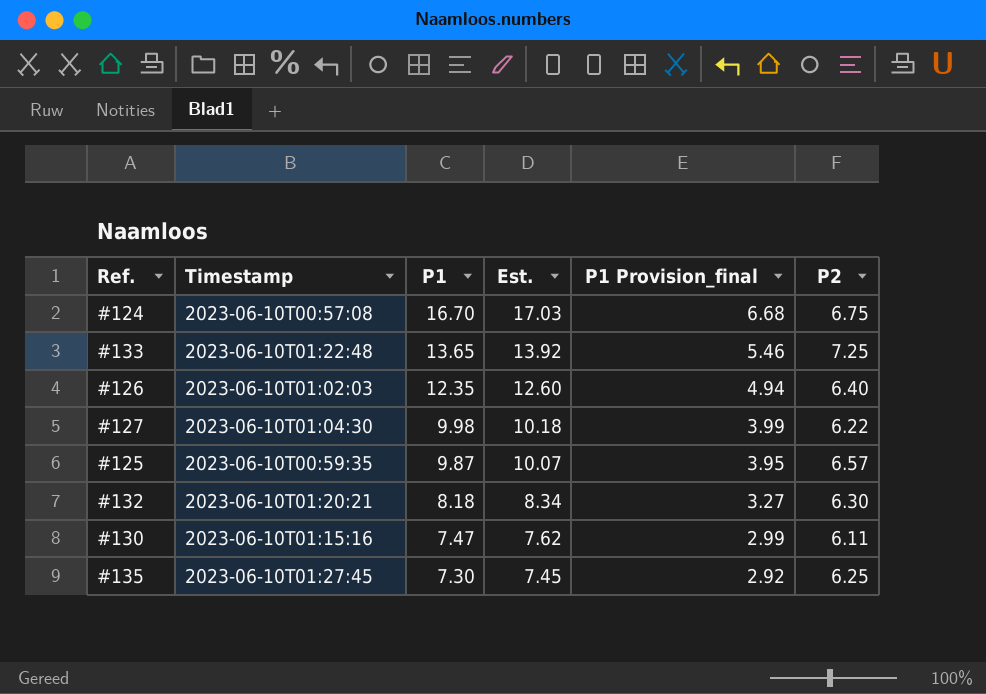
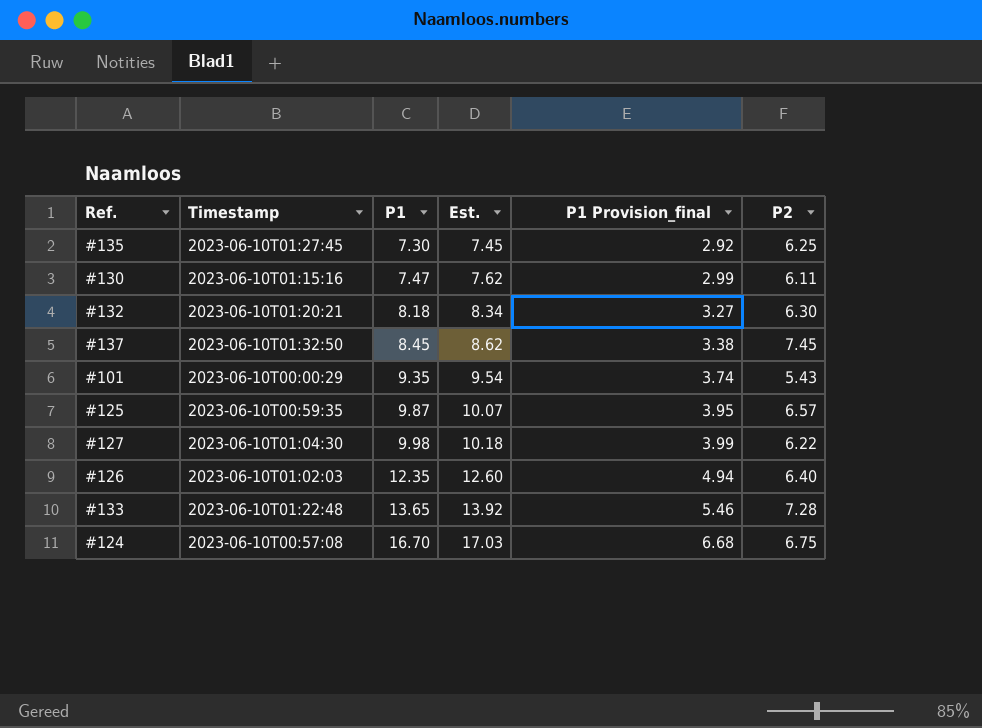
row order: P1 descending -> P1 ascending
row #137: none -> 2023-06-10T01:32:50 | 8.45 | 8.62 | 3.38 | 7.45
row #101: none -> 2023-06-10T00:00:29 | 9.35 | 9.54 | 3.74 | 5.43
#133 | P2: 7.25 -> 7.28

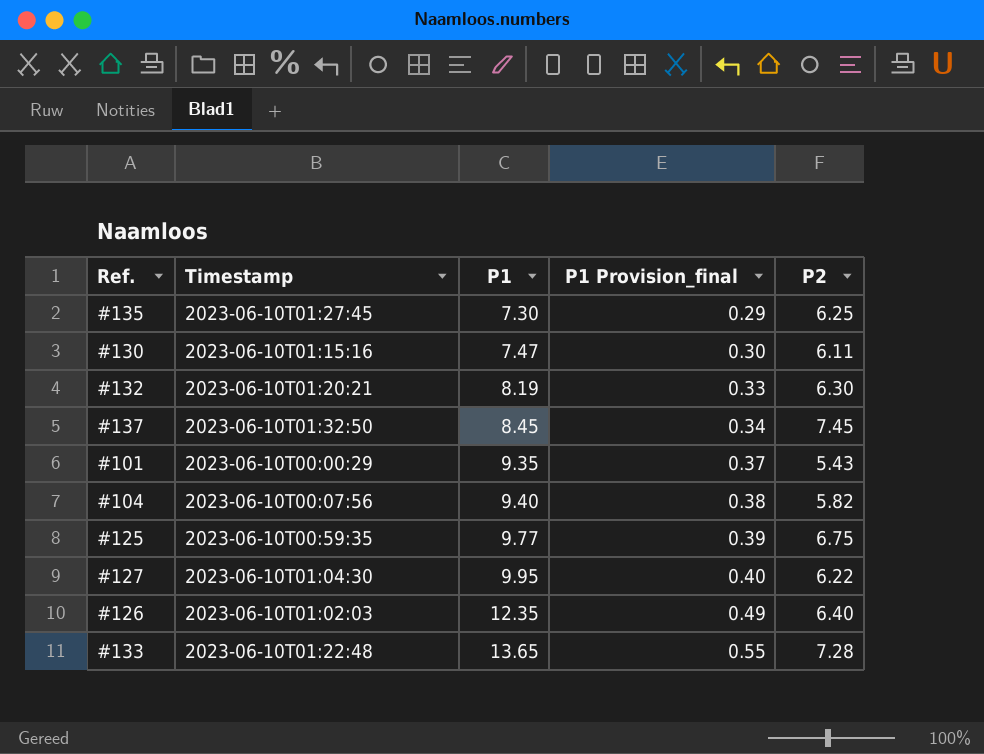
column Est. | formula: [P1] * 1.02 -> none
column P1 Provision_final | formula: [P1] * 0.4 -> [P1] * 0.04
row #124: 2023-06-10T00:57:08 | 16.70 | 17.03 | 6.68 | 6.75 -> none
#132 | P1: 8.18 -> 8.19
row #104: none -> 2023-06-10T00:07:56 | 9.40 | 0.38 | 5.82
#125 | P1: 9.87 -> 9.77
#125 | P2: 6.57 -> 6.75
#127 | P1: 9.98 -> 9.95

